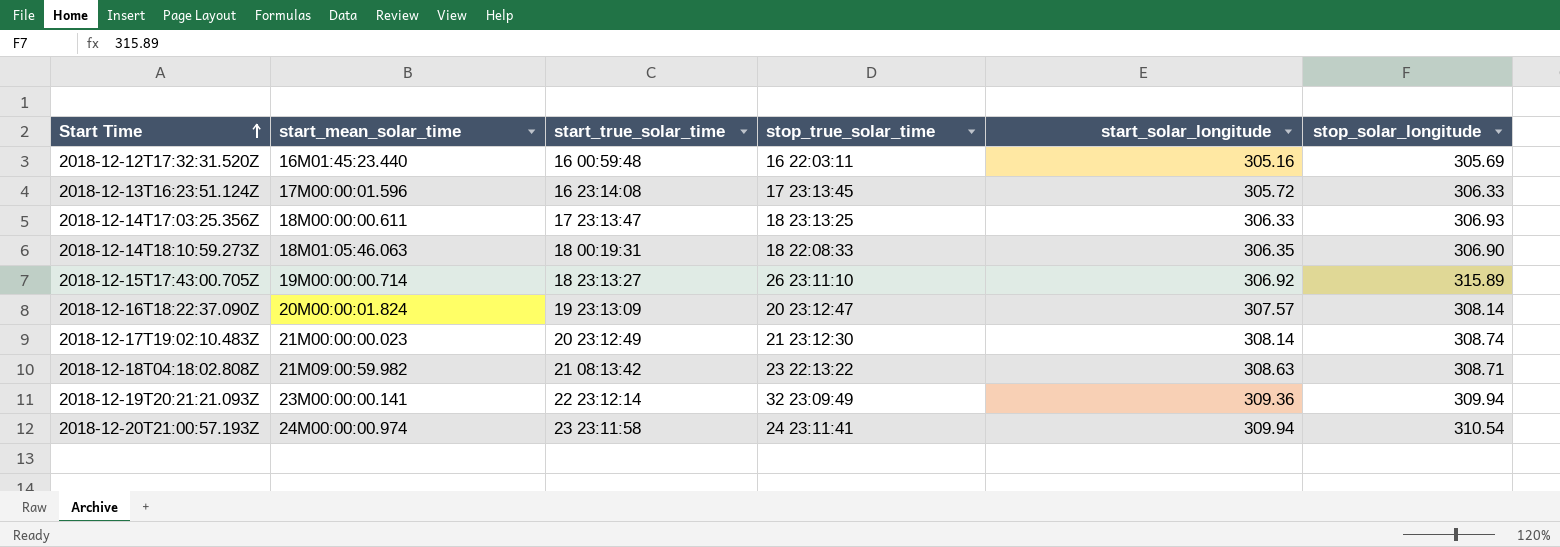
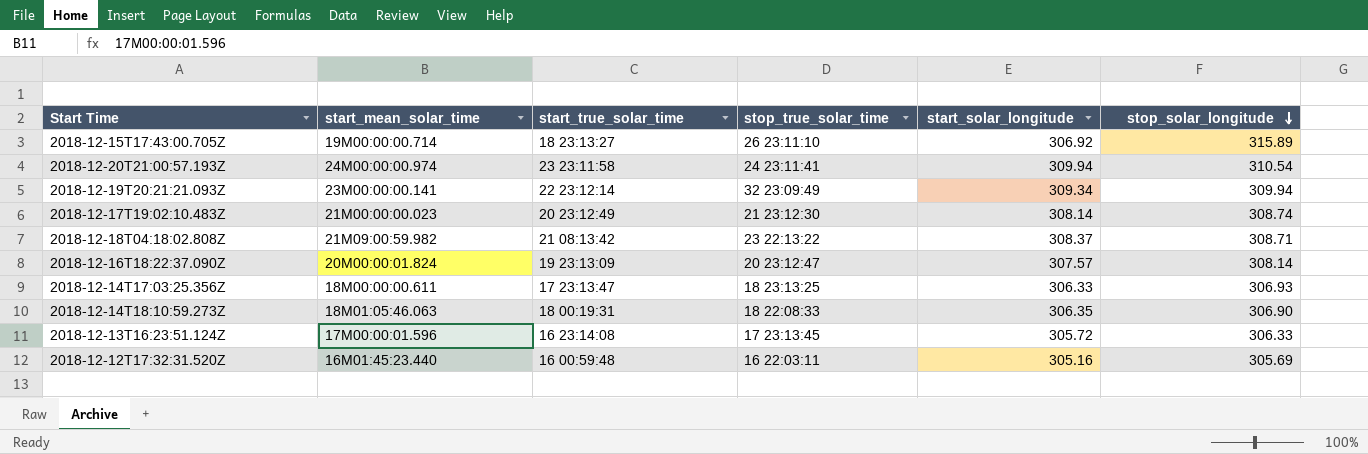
row order: Start Time ascending -> stop_solar_longitude descending
2018-12-19T20:21:21.093Z | start_solar_longitude: 309.36 -> 309.34
2018-12-18T04:18:02.808Z | start_solar_longitude: 308.63 -> 308.37

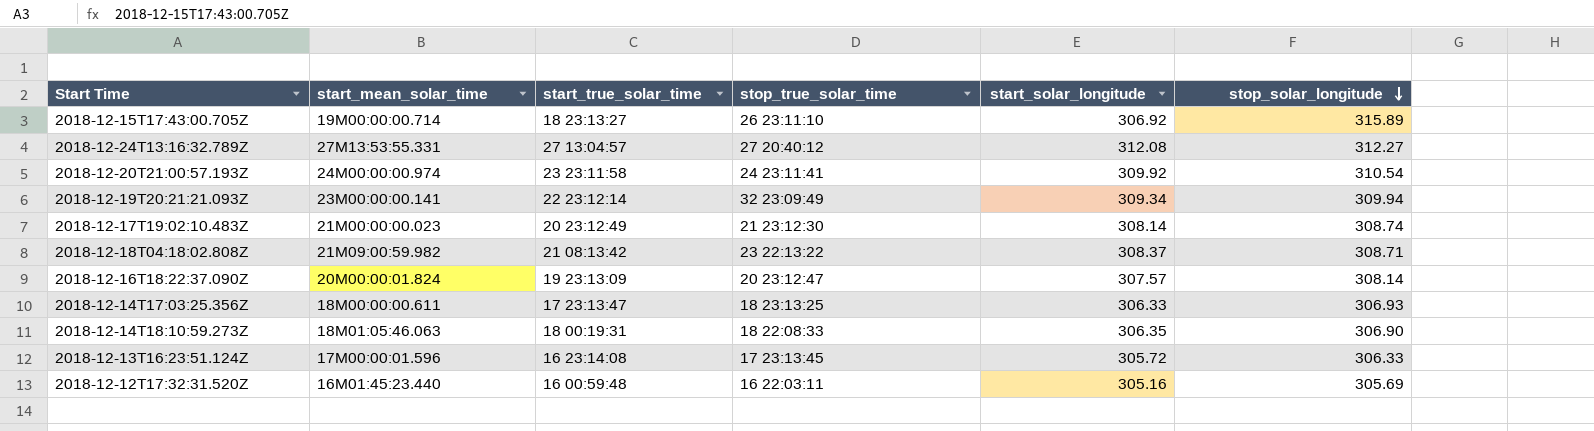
row 2018-12-24T13:16:32.789Z: none -> 27M13:53:55.331 | 27 13:04:57 | 27 20:40:12 | 312.08 | 312.27
2018-12-20T21:00:57.193Z | start_solar_longitude: 309.94 -> 309.92

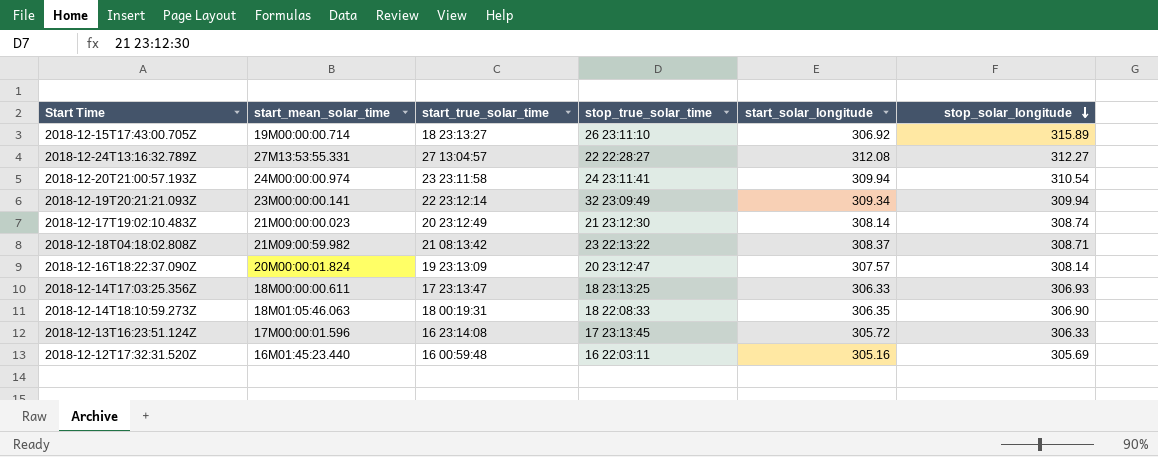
2018-12-24T13:16:32.789Z | stop_true_solar_time: 27 20:40:12 -> 22 22:28:27
2018-12-20T21:00:57.193Z | start_solar_longitude: 309.92 -> 309.94

